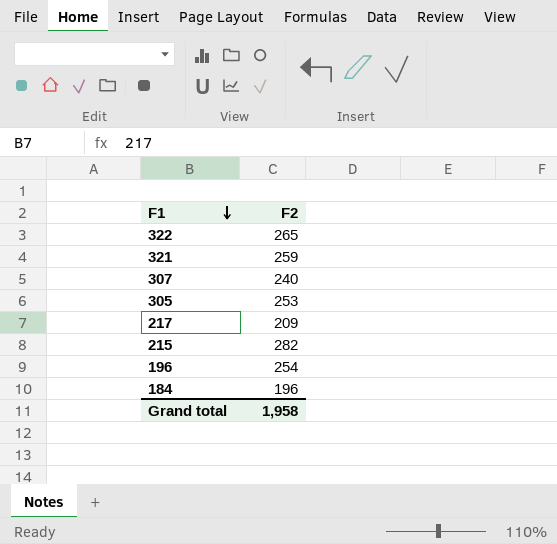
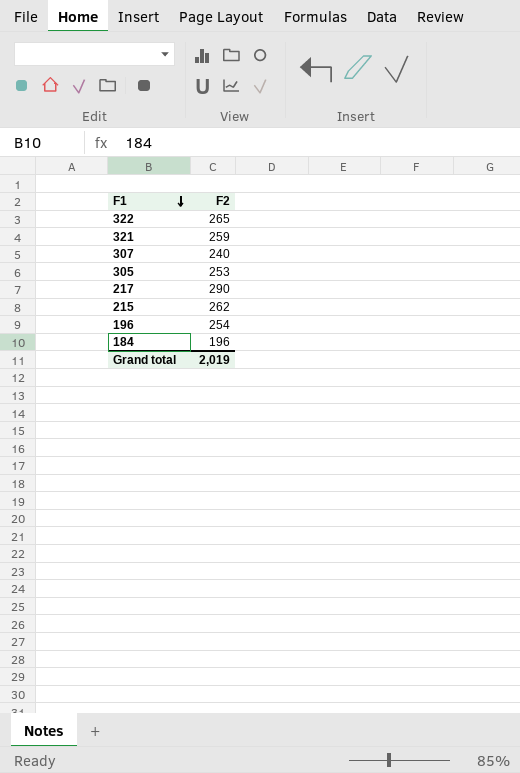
217 | F2: 209 -> 290
215 | F2: 282 -> 262
Grand total | F2: 1,958 -> 2,019

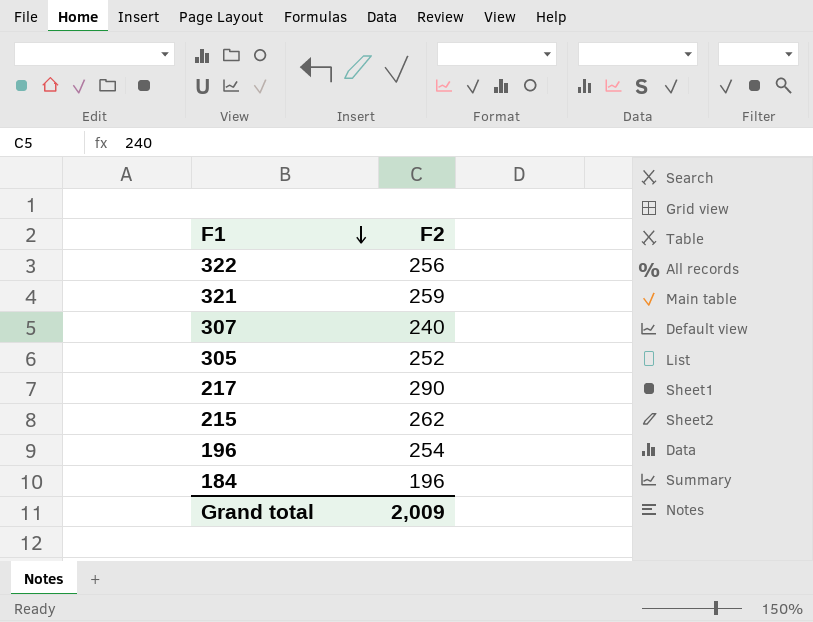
322 | F2: 265 -> 256
305 | F2: 253 -> 252
Grand total | F2: 2,019 -> 2,009

